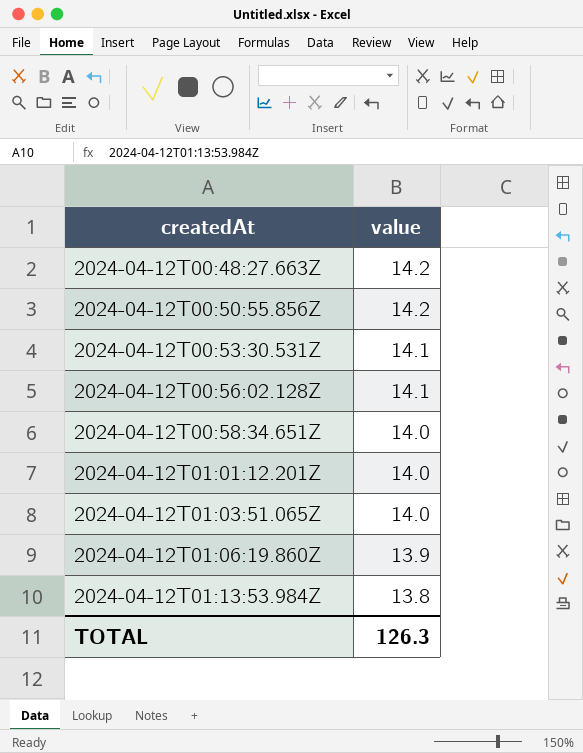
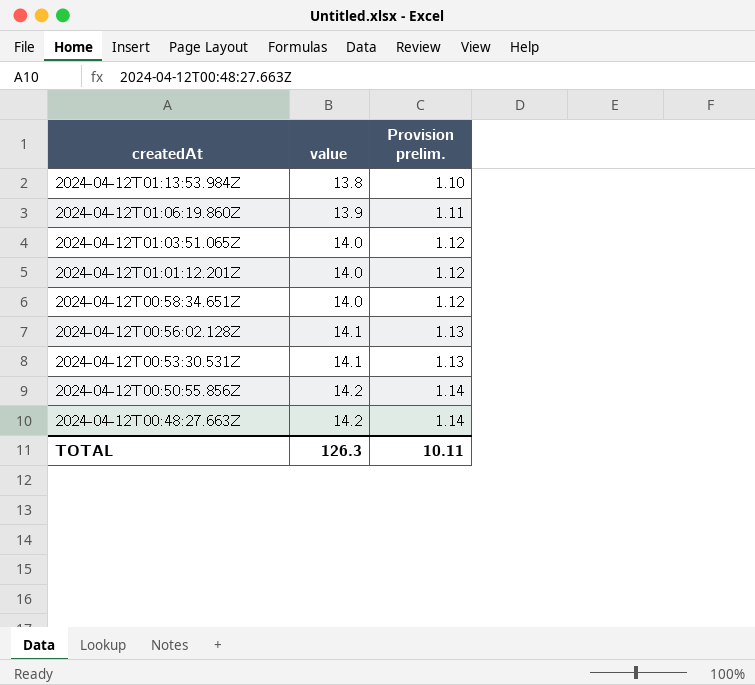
row order: createdAt ascending -> createdAt descending
column Provision prelim. | formula: none -> [value] * 0.08

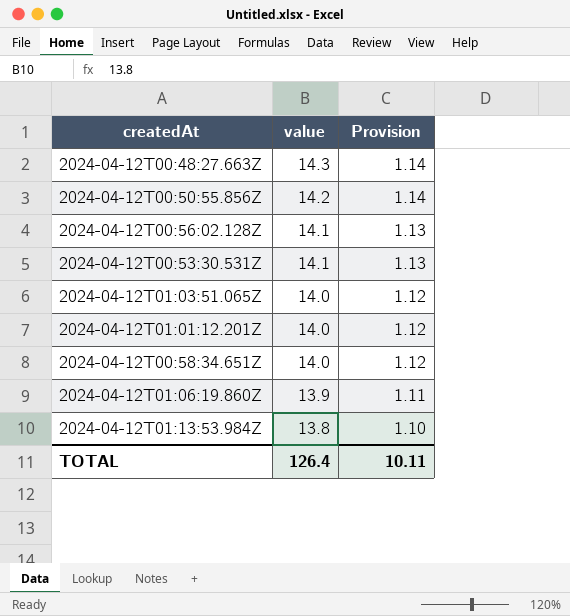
row order: createdAt descending -> value descending
column name: Provision prelim. -> Provision
2024-04-12T00:48:27.663Z | value: 14.2 -> 14.3
TOTAL | value: 126.3 -> 126.4

